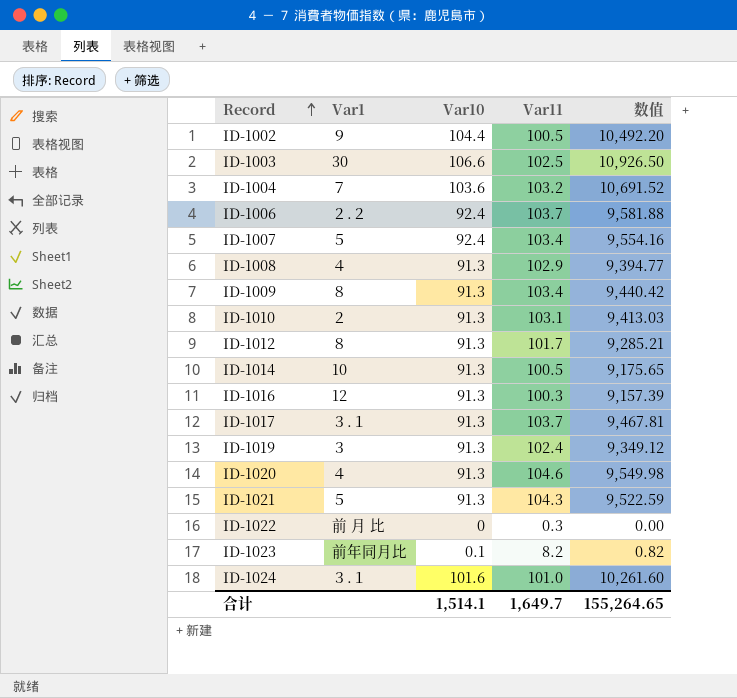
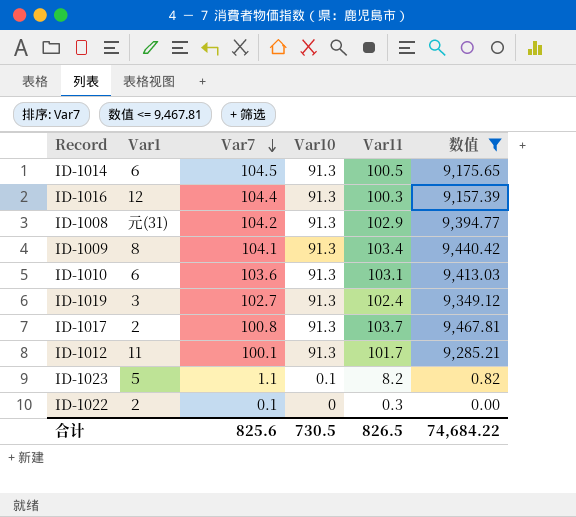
filter: none -> 数值 <= 9,467.81
row order: Record ascending -> Var7 descending
column Var7 | position: none -> 3
ID-1014 | Var1: 10 -> ６
ID-1008 | Var1: ４ -> 元(31)
ID-1010 | Var1: ２ -> ６
ID-1017 | Var1: ３.１ -> ２
ID-1012 | Var1: ８ -> 11
ID-1023 | Var1: 前年同月比 -> ５
ID-1022 | Var1: 前 月 比 -> ２
合计 | Var10: 1,514.1 -> 730.5
合计 | Var11: 1,649.7 -> 826.5
合计 | 数值: 155,264.65 -> 74,684.22

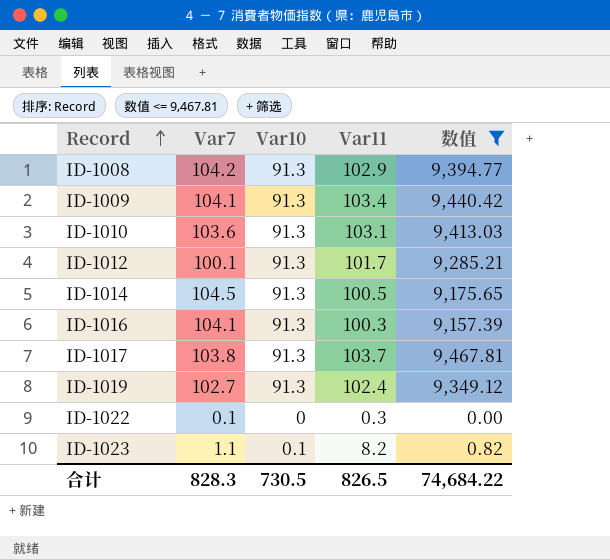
row order: Var7 descending -> Record ascending
column Var1 | position: 2 -> none
ID-1016 | Var7: 104.4 -> 104.1
ID-1017 | Var7: 100.8 -> 103.8
合计 | Var7: 825.6 -> 828.3

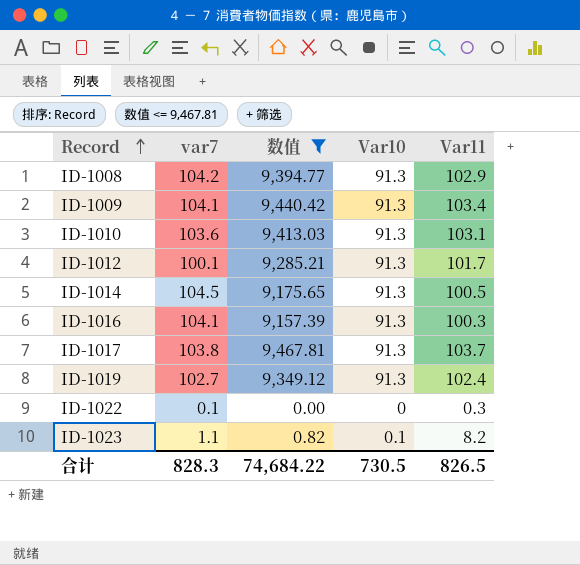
column name: Var7 -> var7
column 数值 | position: 5 -> 3

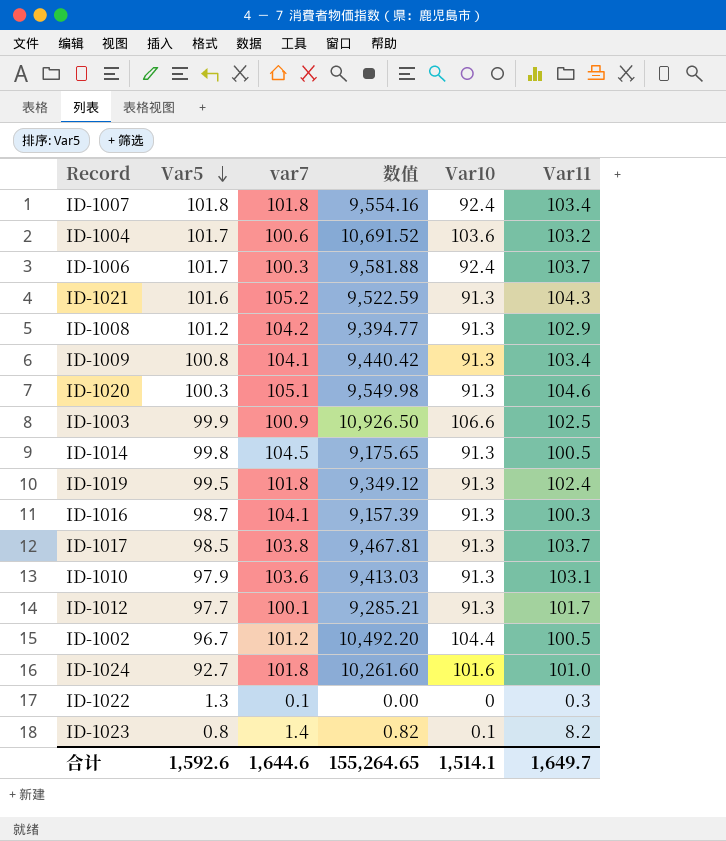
filter: 数值 <= 9,467.81 -> none
row order: Record ascending -> Var5 descending
column Var5 | position: none -> 2
ID-1019 | var7: 102.7 -> 101.8
ID-1023 | var7: 1.1 -> 1.4
合计 | var7: 828.3 -> 1,644.6
合计 | 数值: 74,684.22 -> 155,264.65
合计 | Var10: 730.5 -> 1,514.1
合计 | Var11: 826.5 -> 1,649.7

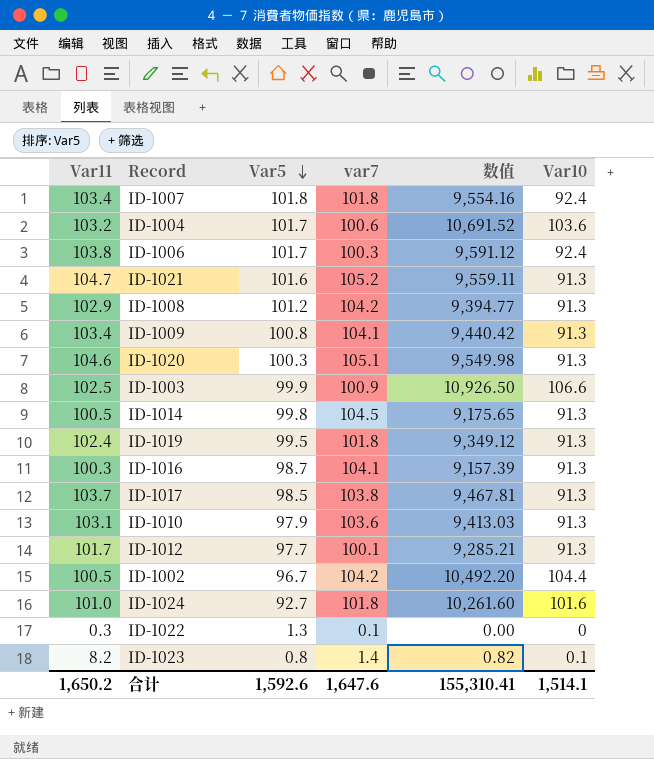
column Var11 | position: 6 -> 1
ID-1006 | Var11: 103.7 -> 103.8
ID-1006 | 数值: 9,581.88 -> 9,591.12
ID-1021 | Var11: 104.3 -> 104.7
ID-1021 | 数值: 9,522.59 -> 9,559.11
ID-1002 | var7: 101.2 -> 104.2
合计 | Var11: 1,649.7 -> 1,650.2
合计 | var7: 1,644.6 -> 1,647.6
合计 | 数值: 155,264.65 -> 155,310.41

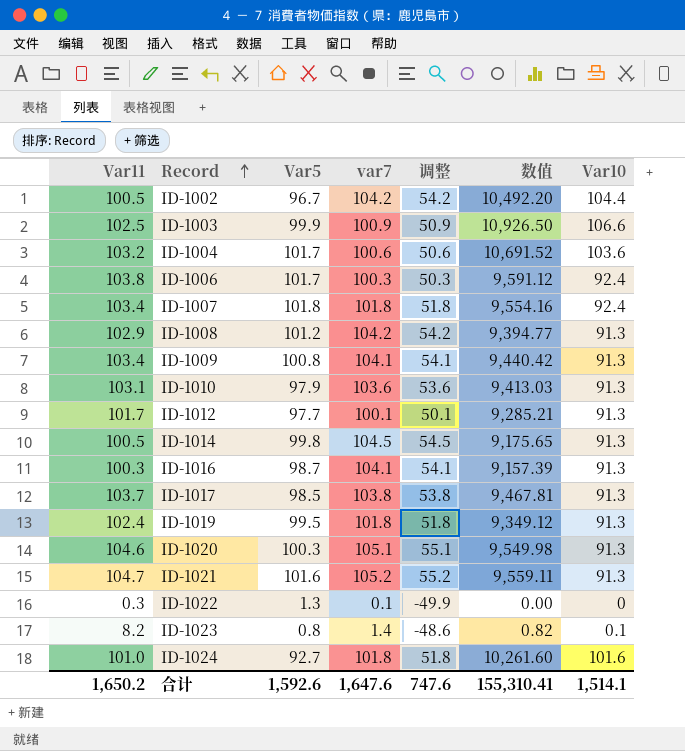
row order: Var5 descending -> Record ascending
column 调整 | formula: none -> [var7] - 50

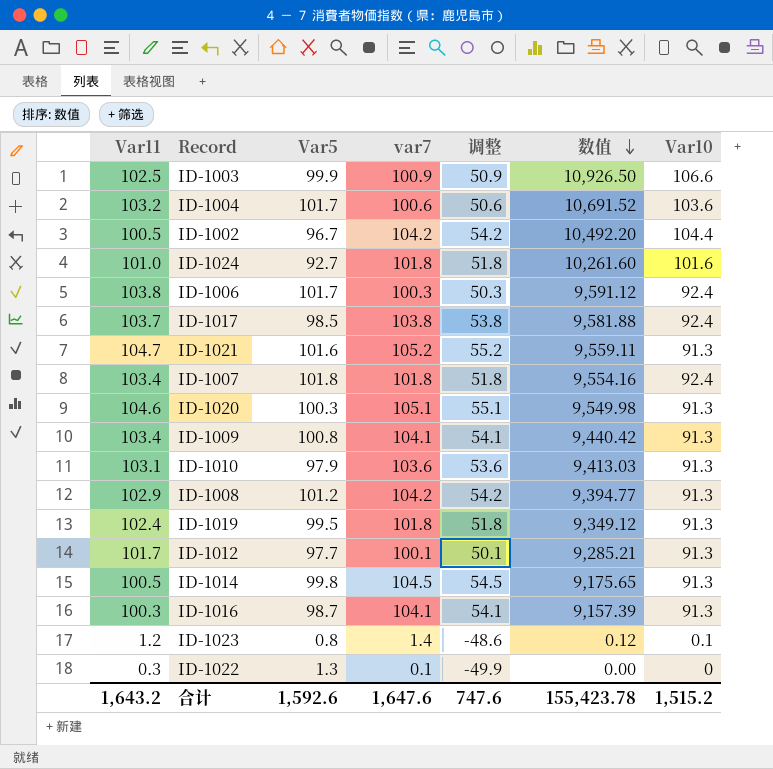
row order: Record ascending -> 数值 descending
ID-1017 | 数值: 9,467.81 -> 9,581.88
ID-1017 | Var10: 91.3 -> 92.4
ID-1023 | Var11: 8.2 -> 1.2
ID-1023 | 数值: 0.82 -> 0.12
合计 | Var11: 1,650.2 -> 1,643.2
合计 | 数值: 155,310.41 -> 155,423.78
合计 | Var10: 1,514.1 -> 1,515.2

